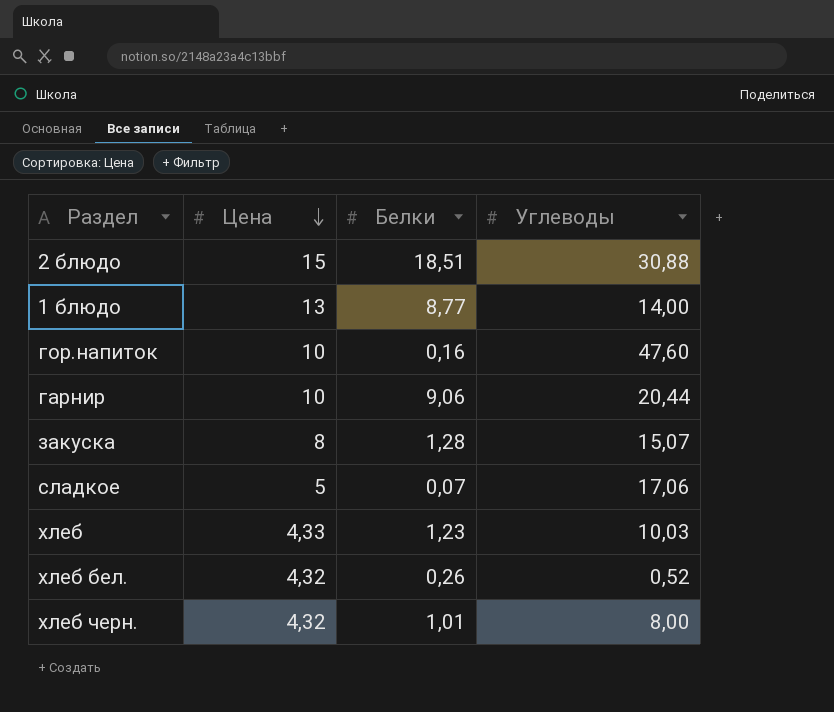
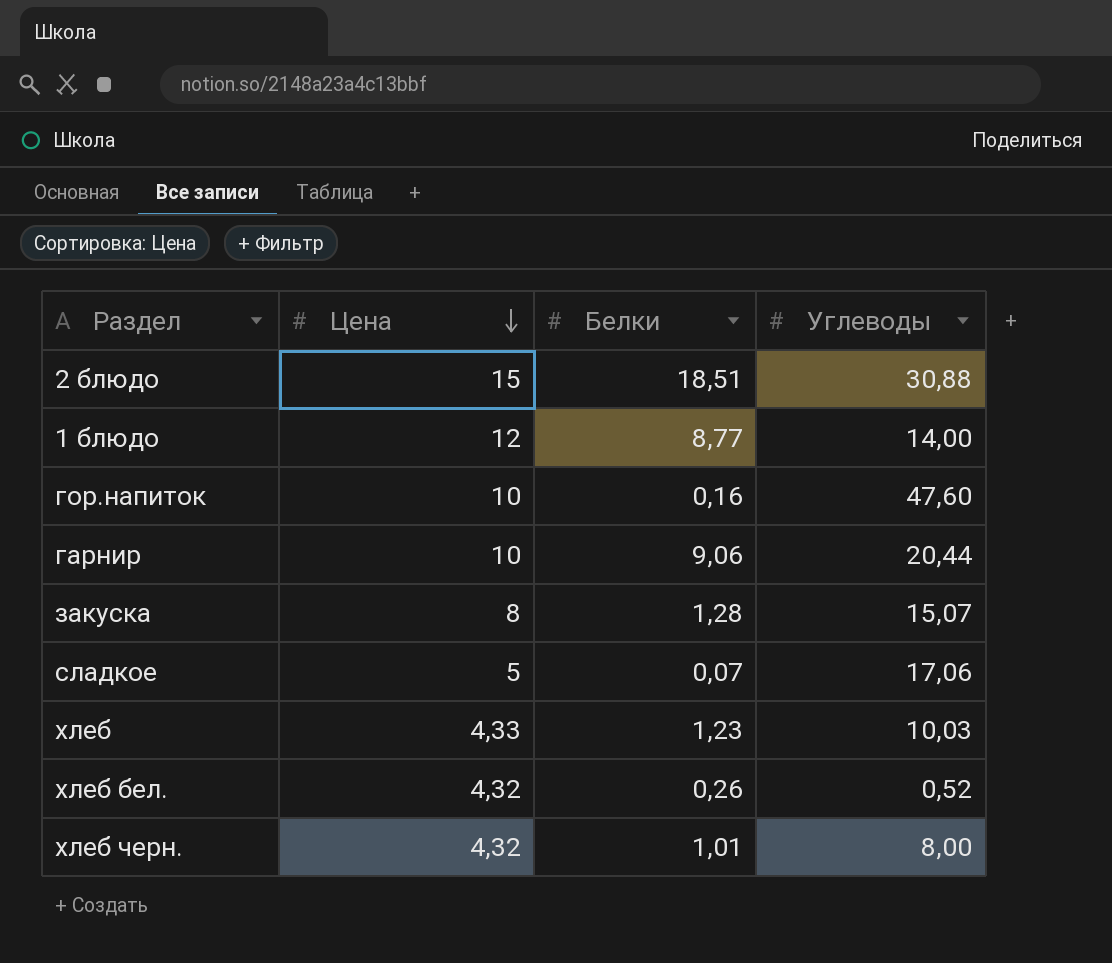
1 блюдо | Цена: 13 -> 12

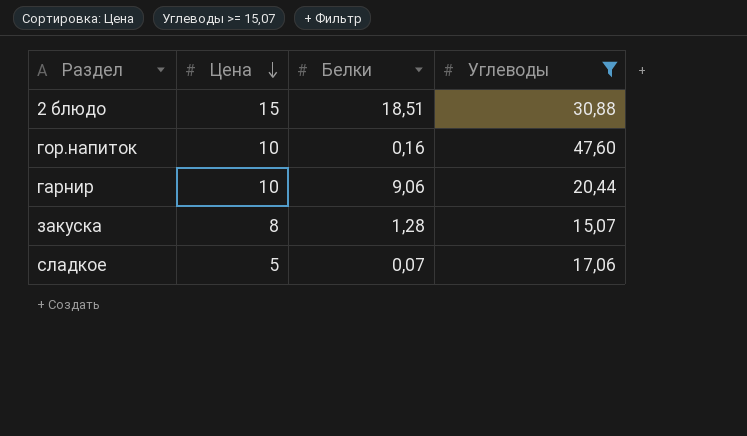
filter: none -> Углеводы >= 15,07

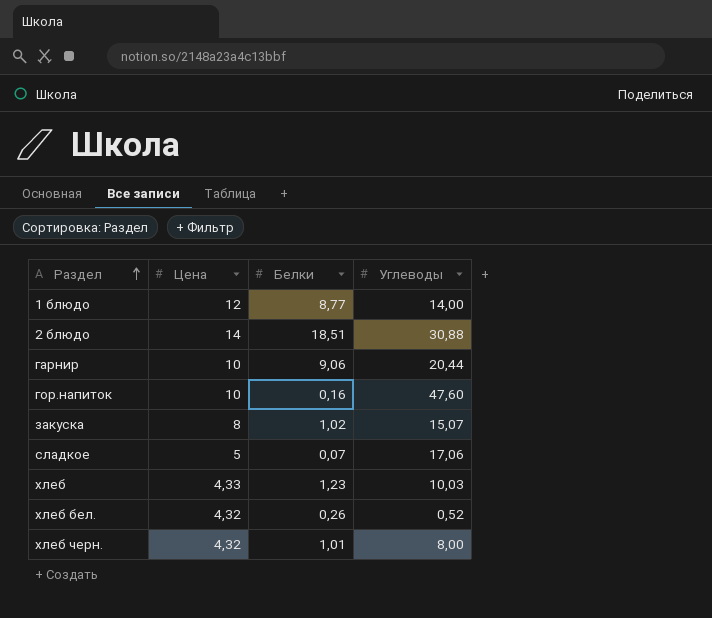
filter: Углеводы >= 15,07 -> none
row order: Цена descending -> Раздел ascending
2 блюдо | Цена: 15 -> 14
закуска | Белки: 1,28 -> 1,02

